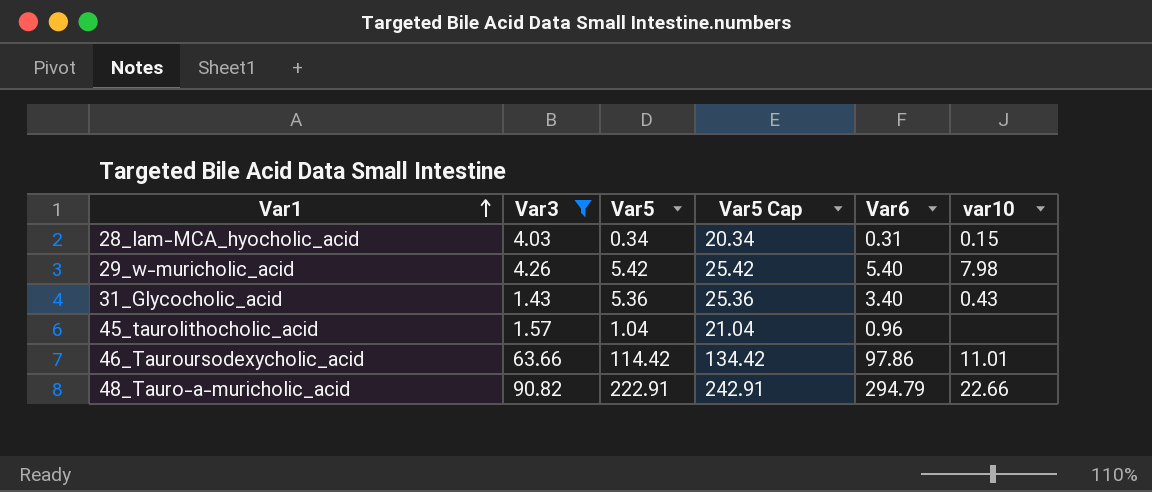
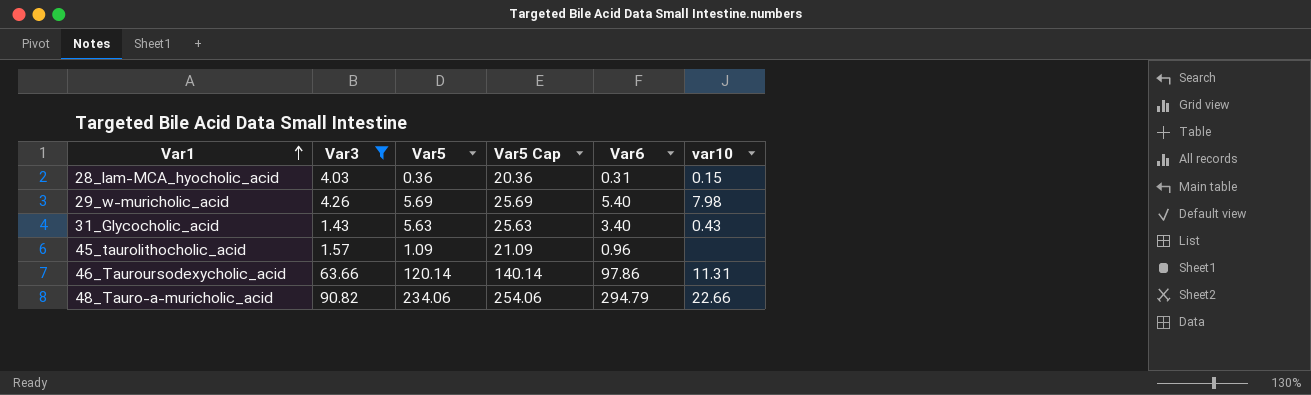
28_lam-MCA_hyocholic_acid | Var5: 0.34 -> 0.36
28_lam-MCA_hyocholic_acid | Var5 Cap: 20.34 -> 20.36
29_w-muricholic_acid | Var5: 5.42 -> 5.69
29_w-muricholic_acid | Var5 Cap: 25.42 -> 25.69
31_Glycocholic_acid | Var5: 5.36 -> 5.63
31_Glycocholic_acid | Var5 Cap: 25.36 -> 25.63
45_taurolithocholic_acid | Var5: 1.04 -> 1.09
45_taurolithocholic_acid | Var5 Cap: 21.04 -> 21.09
46_Tauroursodexycholic_acid | Var5: 114.42 -> 120.14
46_Tauroursodexycholic_acid | Var5 Cap: 134.42 -> 140.14
46_Tauroursodexycholic_acid | var10: 11.01 -> 11.31
48_Tauro-a-muricholic_acid | Var5: 222.91 -> 234.06
48_Tauro-a-muricholic_acid | Var5 Cap: 242.91 -> 254.06

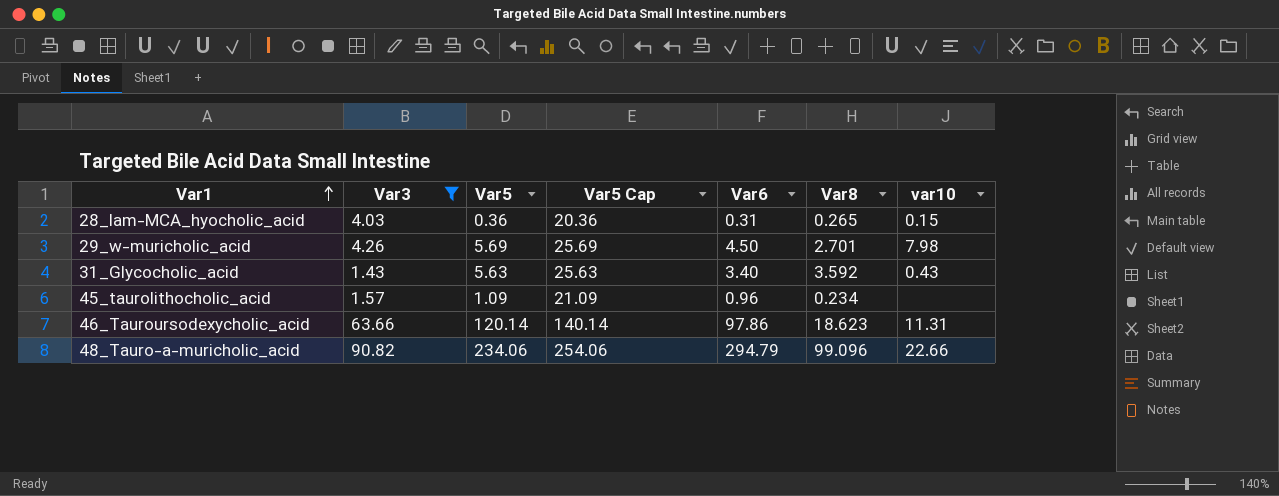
column Var8 | position: none -> 6
29_w-muricholic_acid | Var6: 5.40 -> 4.50

